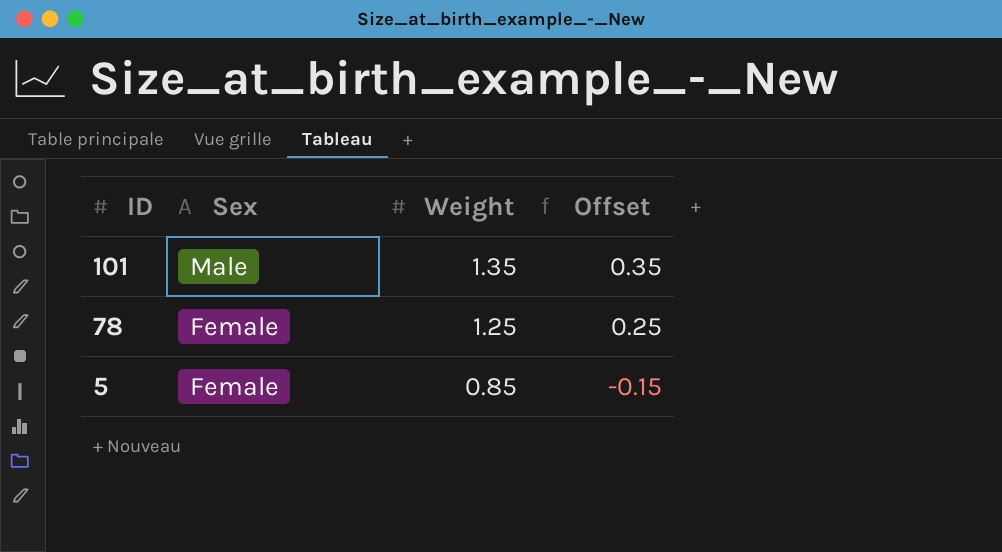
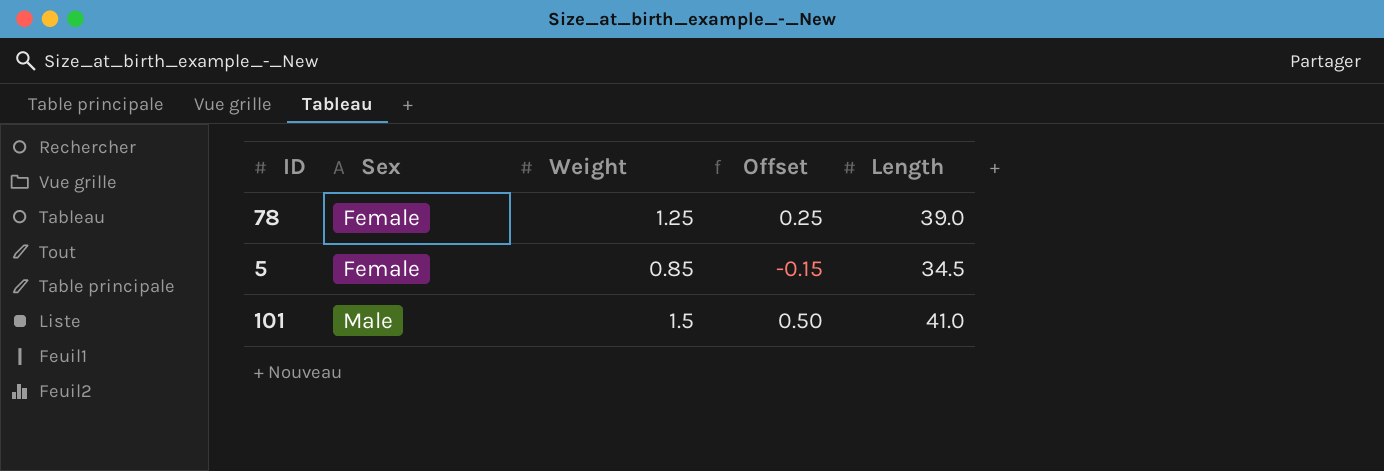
row order: ID descending -> Sex ascending
column Length | position: none -> 5
101 | Weight: 1.35 -> 1.5
101 | Offset: 0.35 -> 0.50

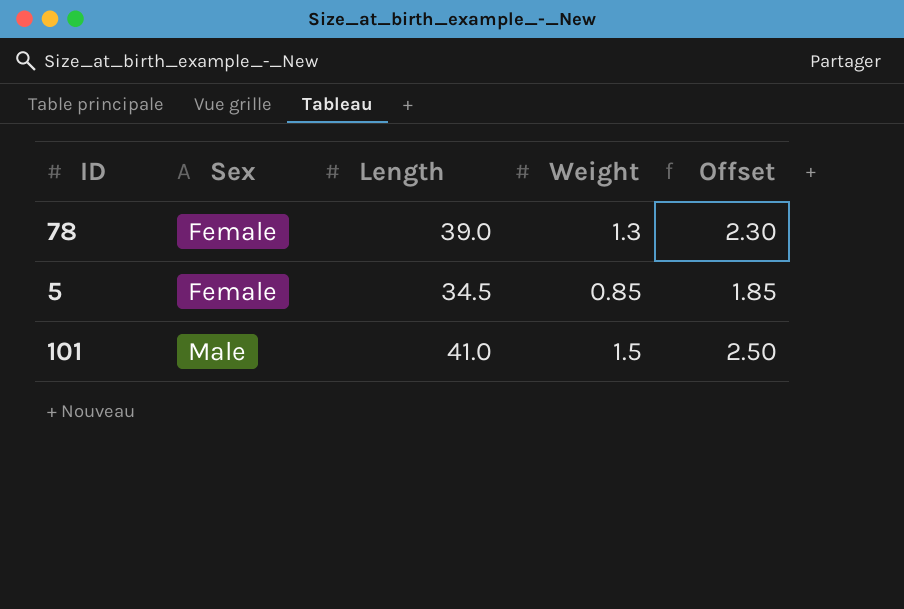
column Length | position: 5 -> 3
column Offset | formula: [Weight] - 1 -> [Weight] + 1
78 | Weight: 1.25 -> 1.3

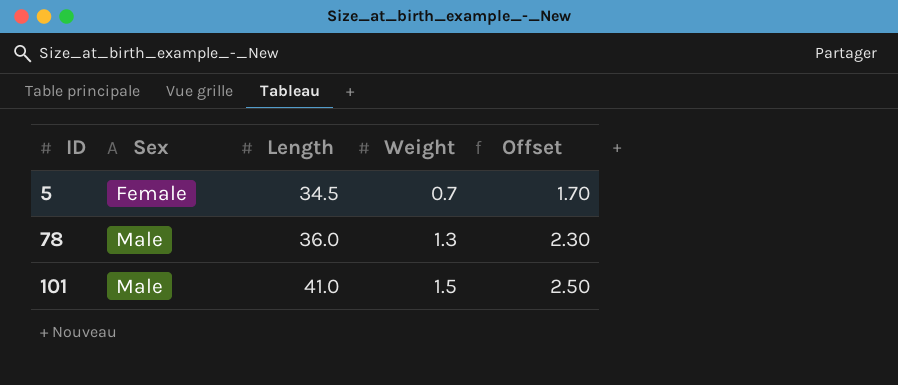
row order: Sex ascending -> ID ascending
5 | Weight: 0.85 -> 0.7
5 | Offset: 1.85 -> 1.70
78 | Sex: Female -> Male
78 | Length: 39.0 -> 36.0

